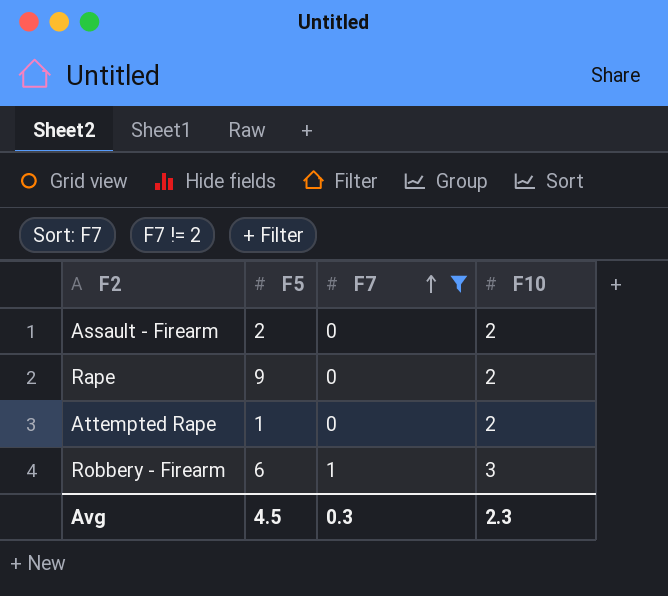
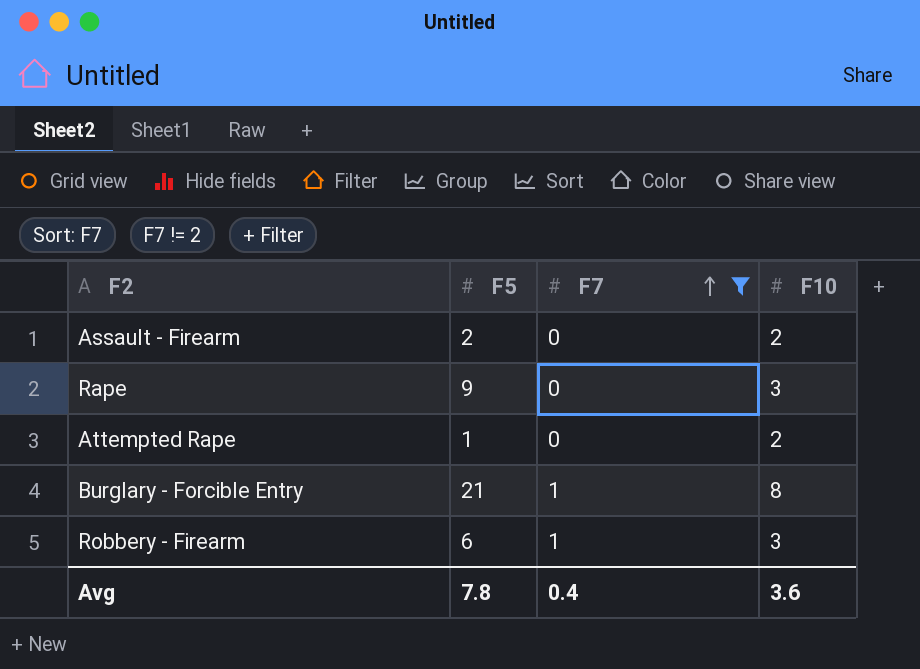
Rape | F10: 2 -> 3
row Burglary - Forcible Entry: none -> 21 | 1 | 8
Avg | F5: 4.5 -> 7.8
Avg | F7: 0.3 -> 0.4
Avg | F10: 2.3 -> 3.6

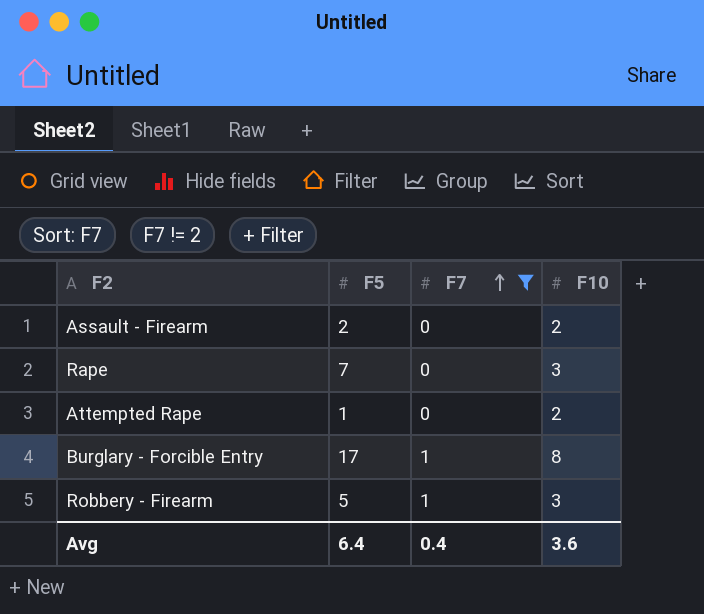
Rape | F5: 9 -> 7
Burglary - Forcible Entry | F5: 21 -> 17
Robbery - Firearm | F5: 6 -> 5
Avg | F5: 7.8 -> 6.4

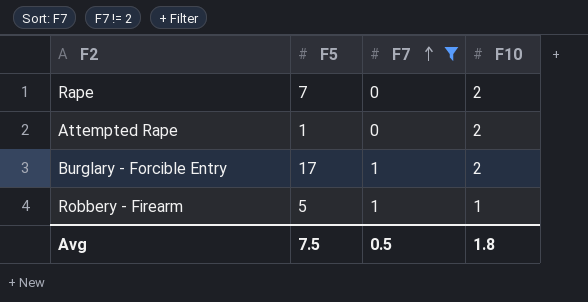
row Assault - Firearm: 2 | 0 | 2 -> none
Rape | F10: 3 -> 2
Burglary - Forcible Entry | F10: 8 -> 2
Robbery - Firearm | F10: 3 -> 1
Avg | F5: 6.4 -> 7.5
Avg | F7: 0.4 -> 0.5
Avg | F10: 3.6 -> 1.8

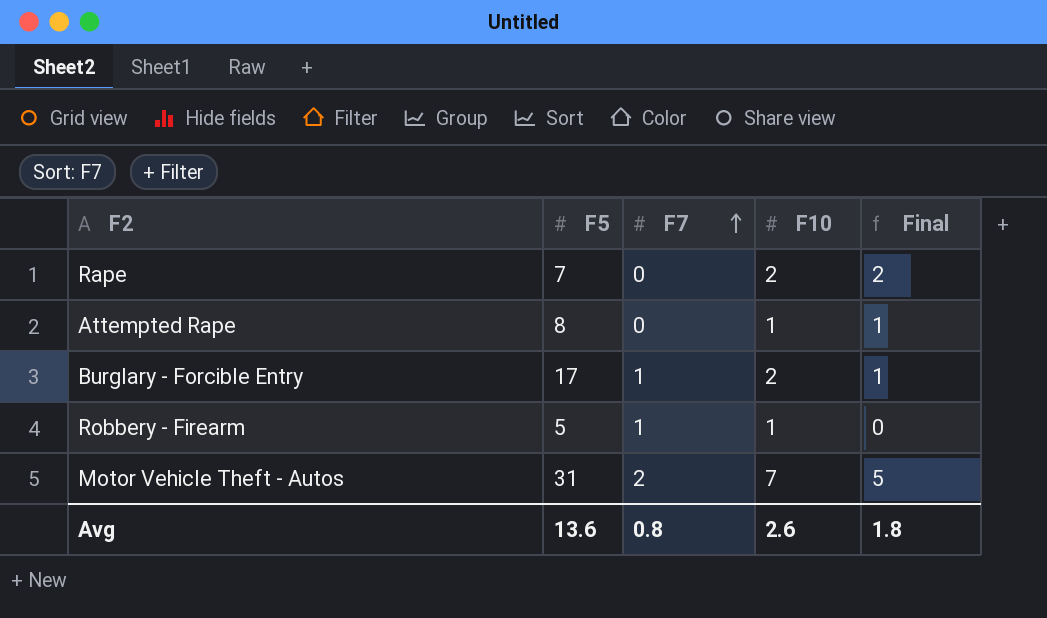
filter: F7 != 2 -> none
column Final | formula: none -> [F10] - [F7]
Attempted Rape | F5: 1 -> 8
Attempted Rape | F10: 2 -> 1
Avg | F5: 7.5 -> 13.6
Avg | F7: 0.5 -> 0.8
Avg | F10: 1.8 -> 2.6

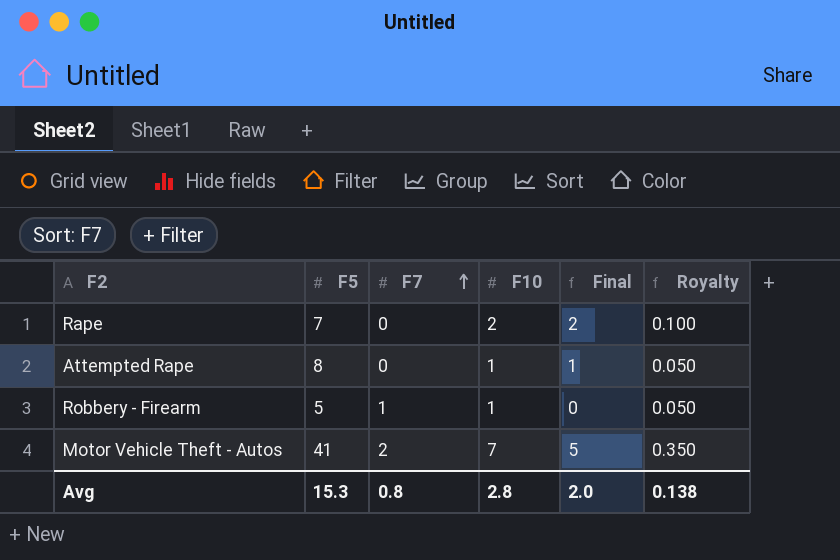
column Royalty | formula: none -> [F10] * 0.05
row Burglary - Forcible Entry: 17 | 1 | 2 | 1 -> none
Motor Vehicle Theft - Autos | F5: 31 -> 41
Avg | F5: 13.6 -> 15.3
Avg | F10: 2.6 -> 2.8
Avg | Final: 1.8 -> 2.0

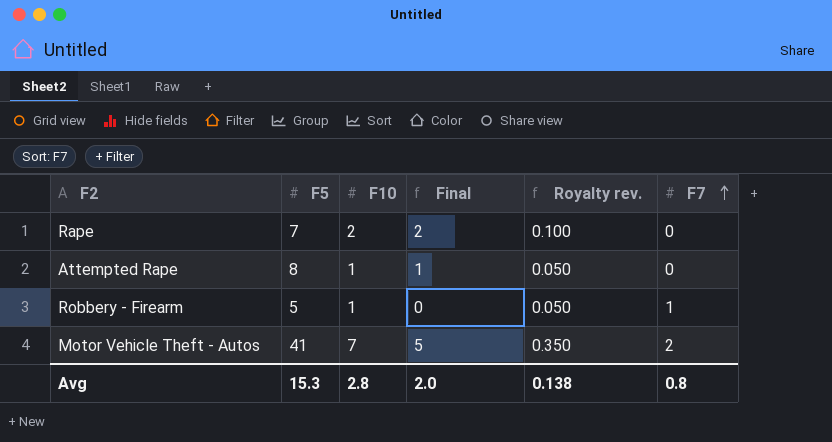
column name: Royalty -> Royalty rev.
column F7 | position: 3 -> 6

